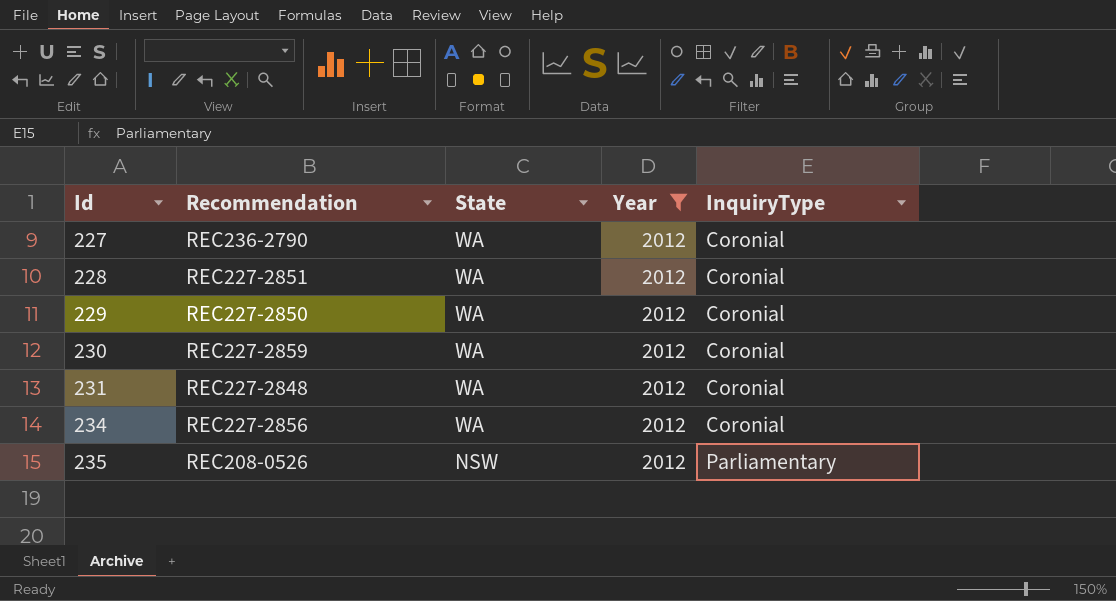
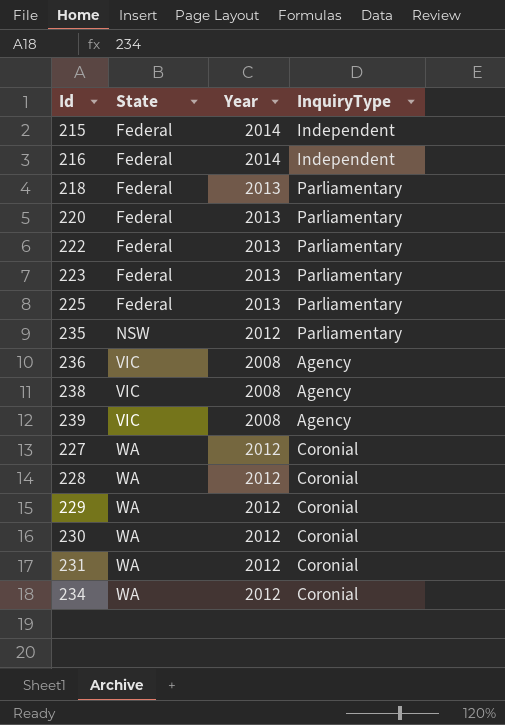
filter: Year = 2012 -> none
row order: Id ascending -> State ascending
column Recommendation | position: 2 -> none

